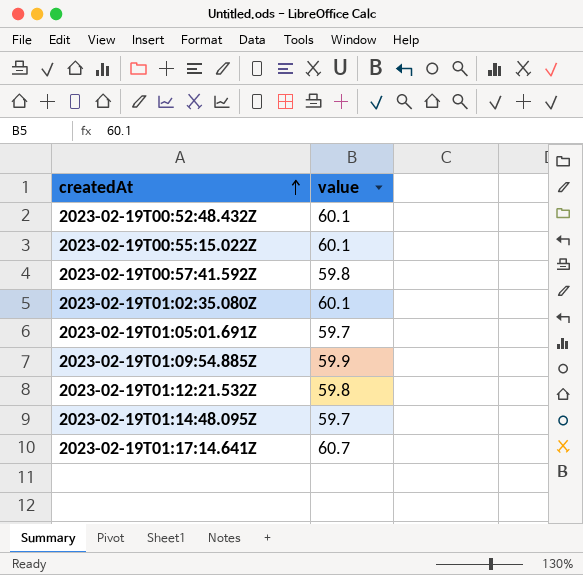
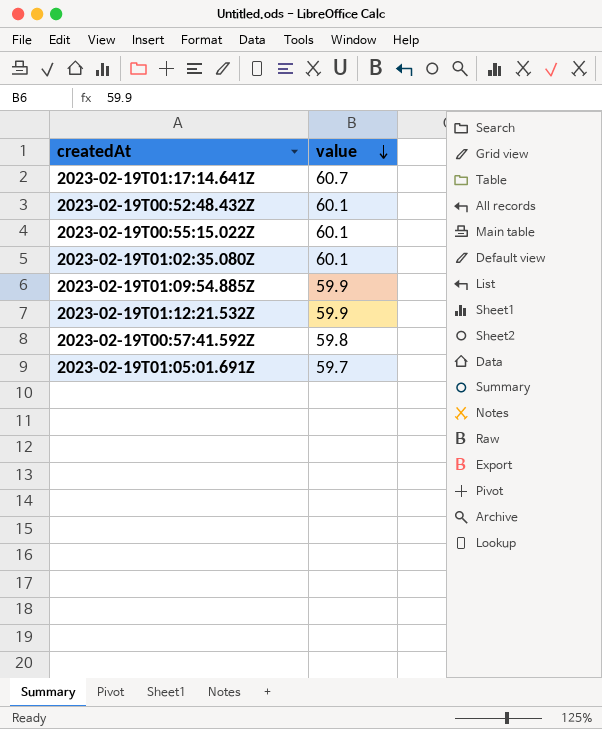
row order: createdAt ascending -> value descending
row 2023-02-19T01:14:48.095Z: 59.7 -> none
2023-02-19T01:12:21.532Z | value: 59.8 -> 59.9

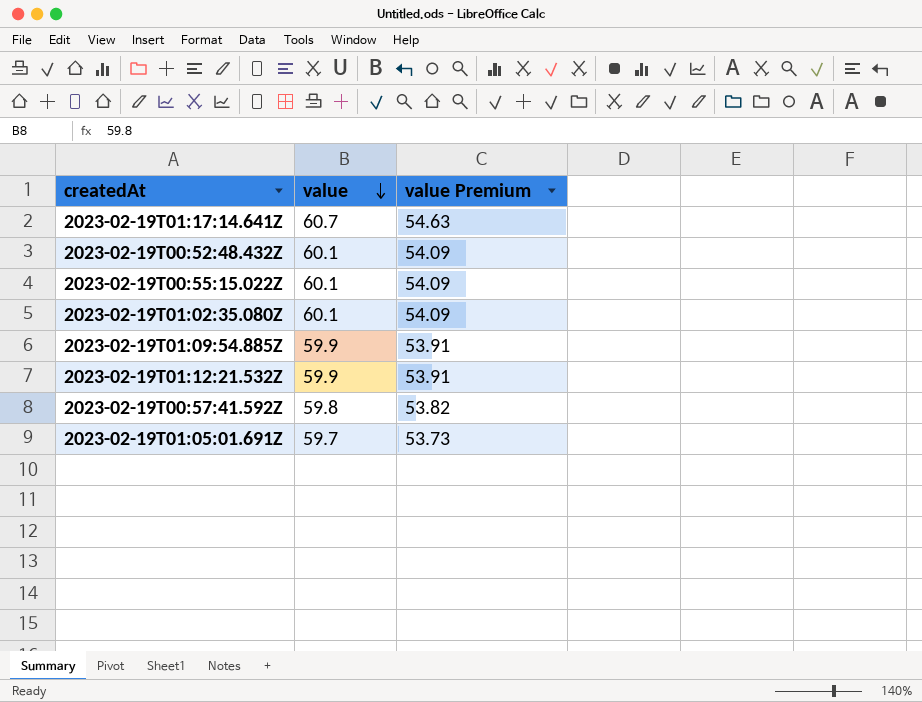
column value Premium | formula: none -> [value] * 0.9

